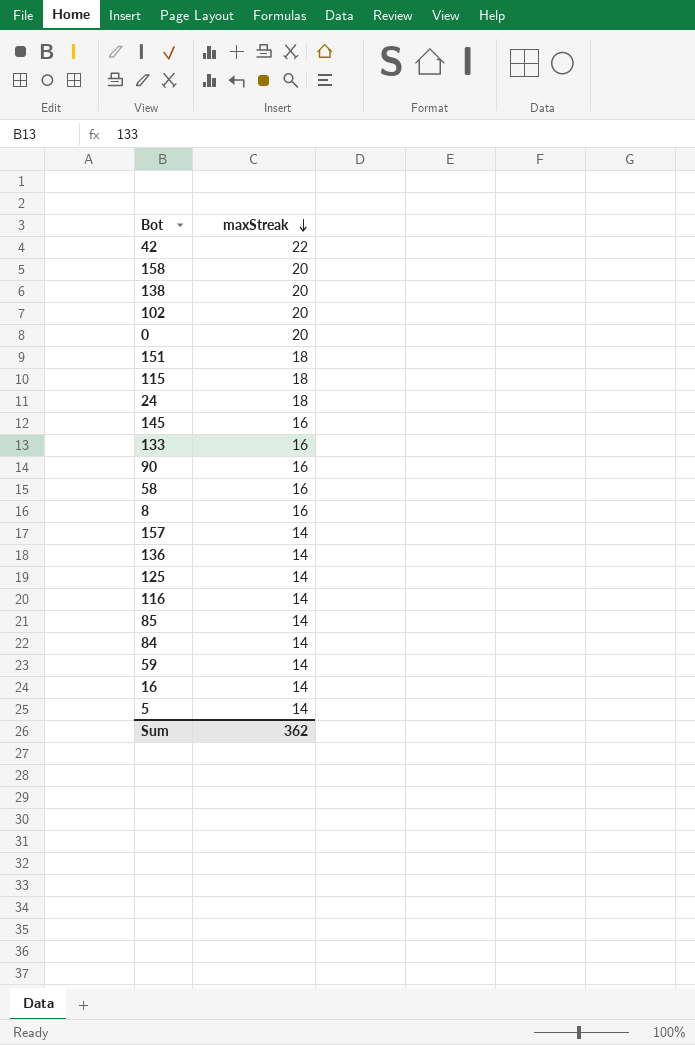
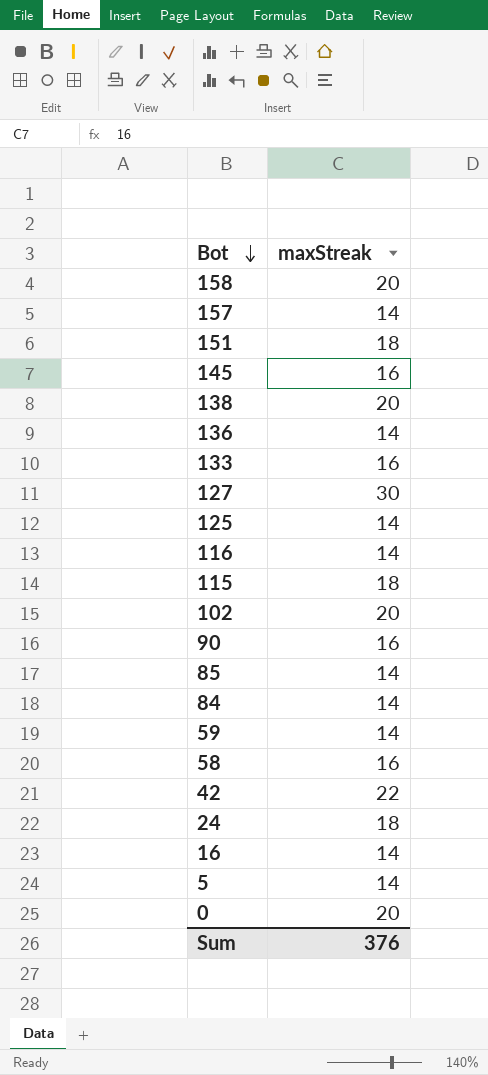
row order: maxStreak descending -> Bot descending
row 8: 16 -> none
row 127: none -> 30
Sum | maxStreak: 362 -> 376

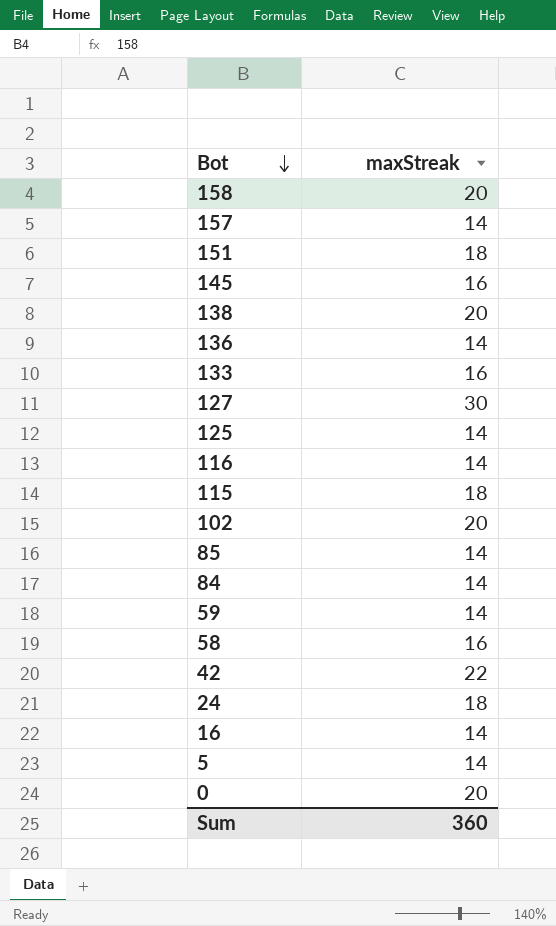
row 90: 16 -> none
Sum | maxStreak: 376 -> 360

